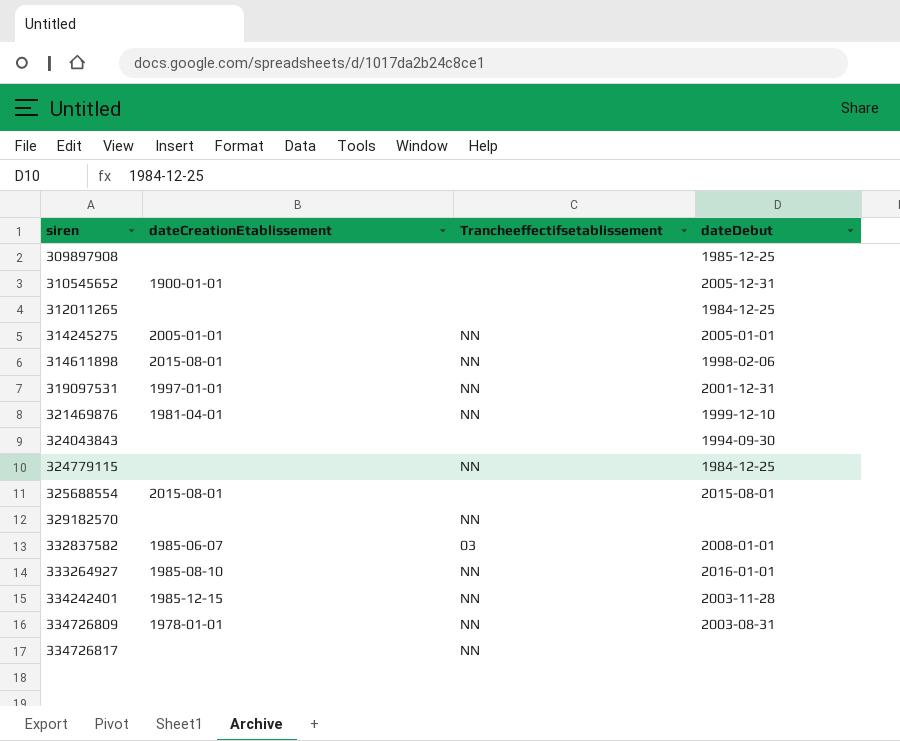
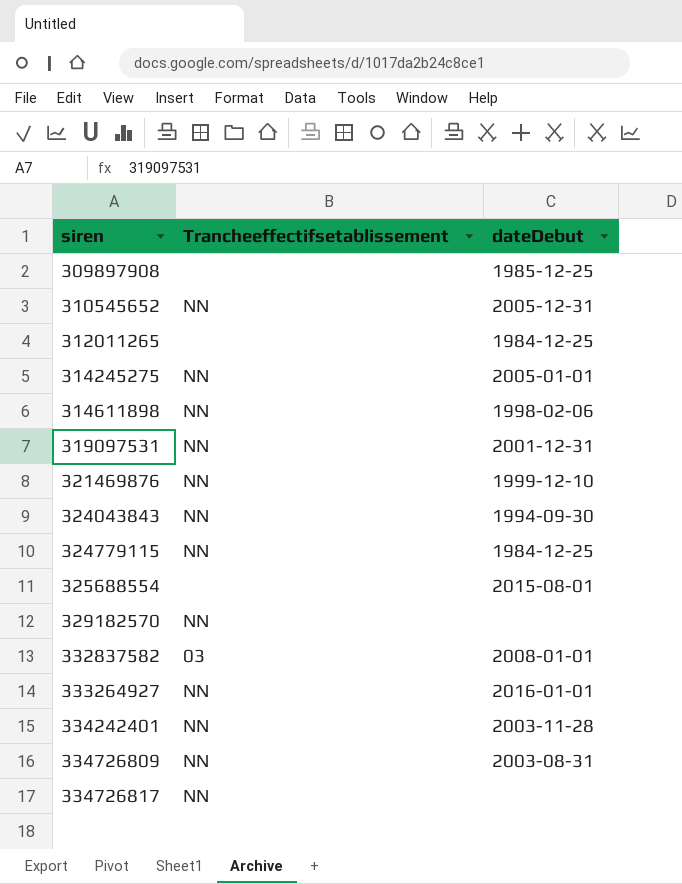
column dateCreationEtablissement | position: 2 -> none
310545652 | Trancheeffectifsetablissement: none -> NN
324043843 | Trancheeffectifsetablissement: none -> NN

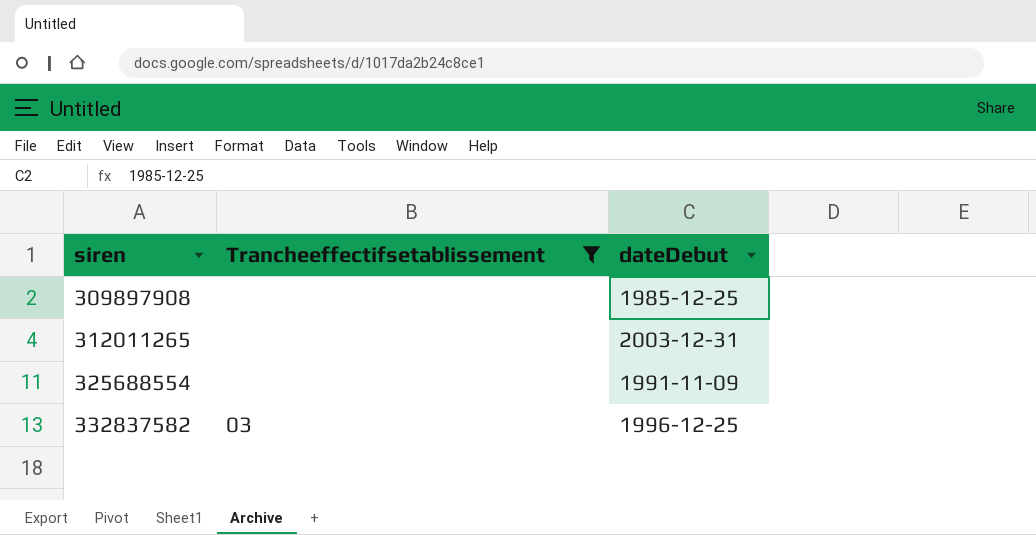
filter: none -> Trancheeffectifsetablissement != NN
312011265 | dateDebut: 1984-12-25 -> 2003-12-31
325688554 | dateDebut: 2015-08-01 -> 1991-11-09
332837582 | dateDebut: 2008-01-01 -> 1996-12-25

